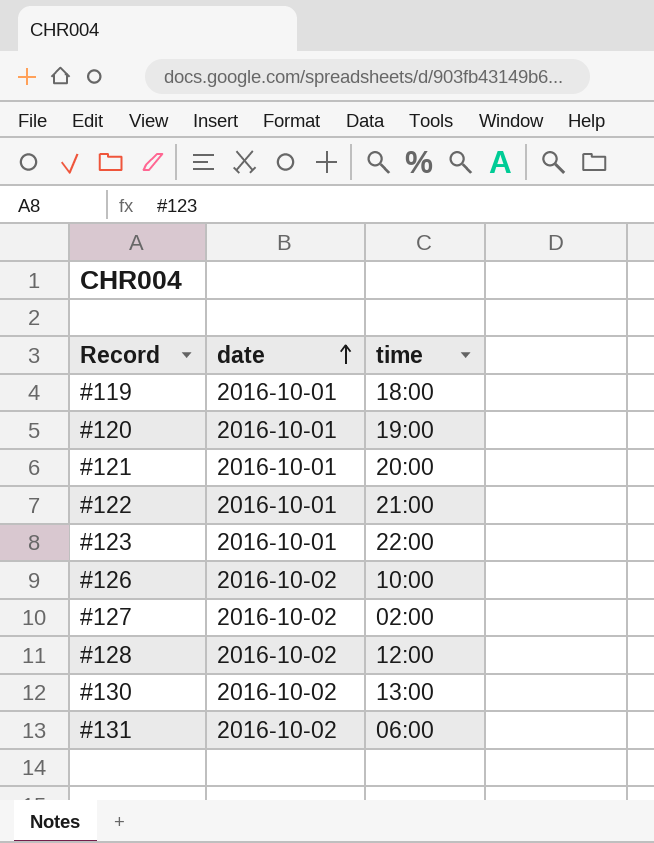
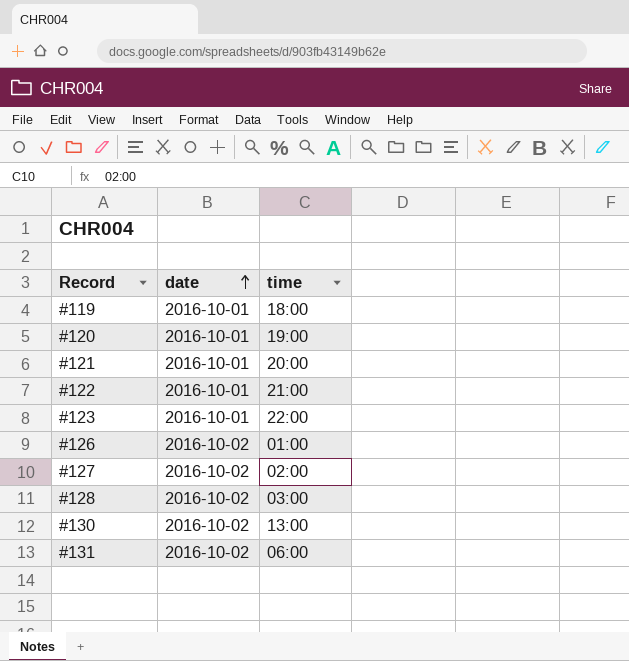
#126 | time: 10:00 -> 01:00
#128 | time: 12:00 -> 03:00

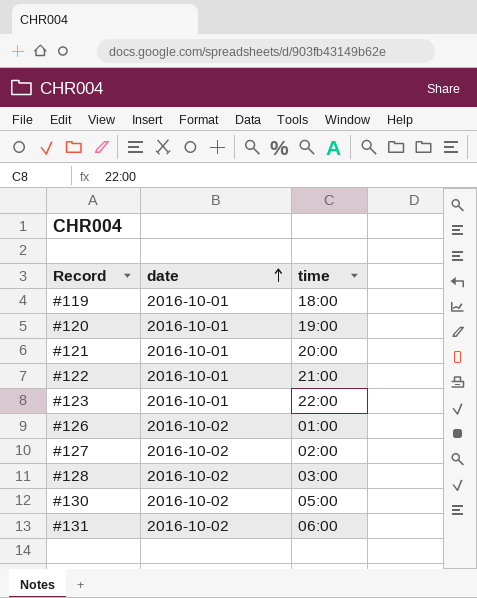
#130 | time: 13:00 -> 05:00

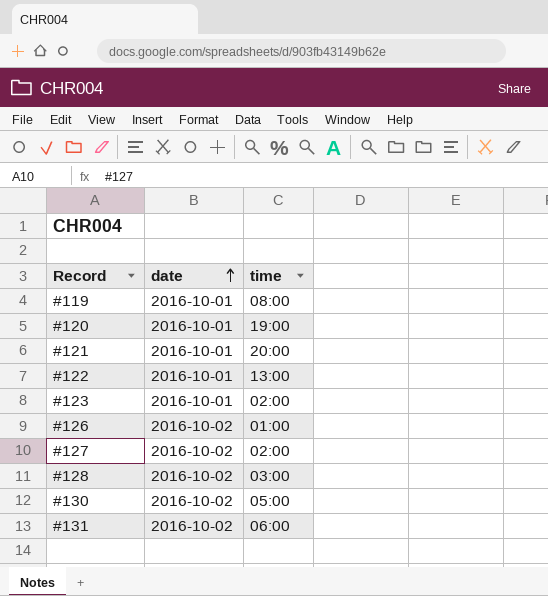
#119 | time: 18:00 -> 08:00
#122 | time: 21:00 -> 13:00
#123 | time: 22:00 -> 02:00

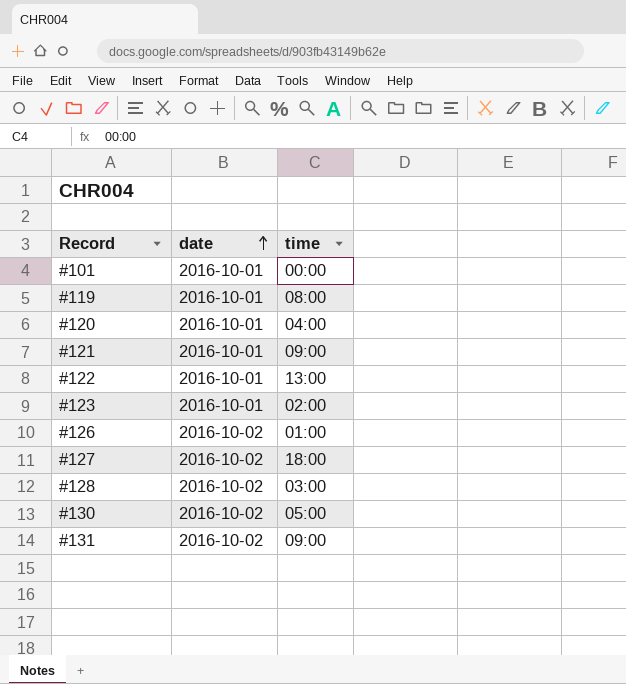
row #101: none -> 2016-10-01 | 00:00
#120 | time: 19:00 -> 04:00
#121 | time: 20:00 -> 09:00
#127 | time: 02:00 -> 18:00
#131 | time: 06:00 -> 09:00

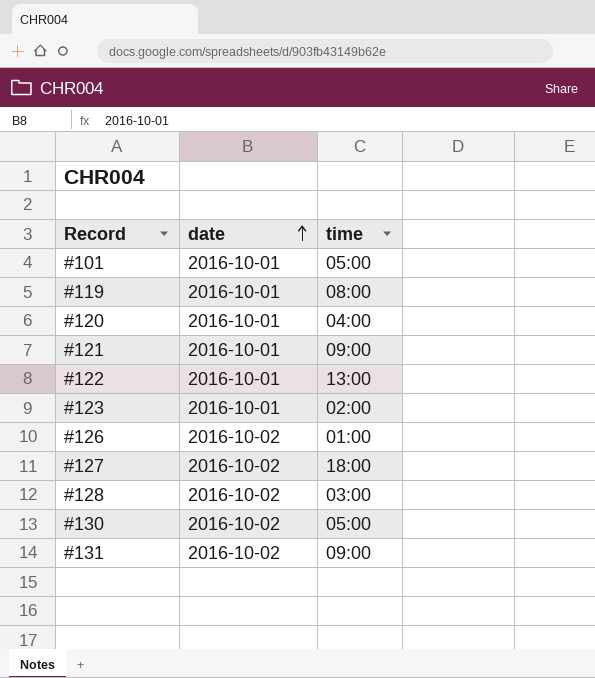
#101 | time: 00:00 -> 05:00

